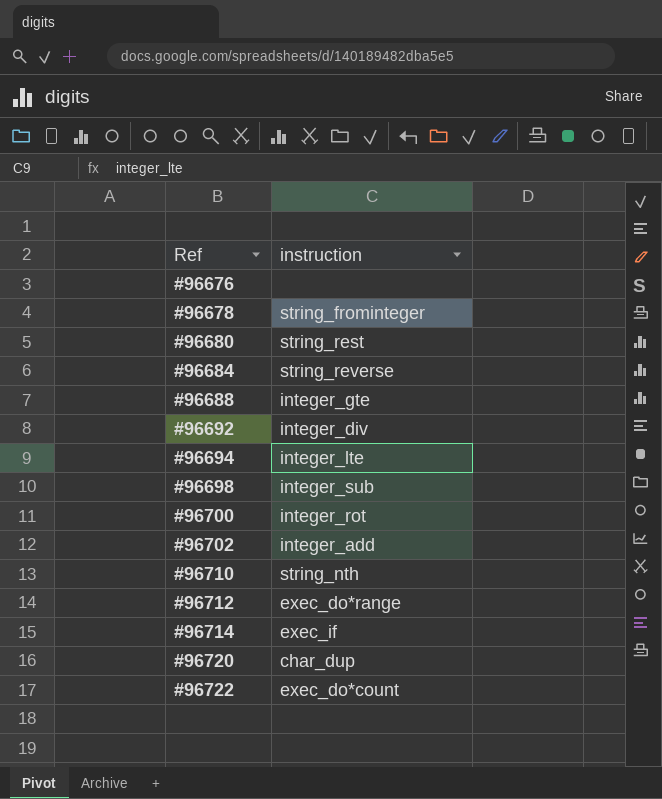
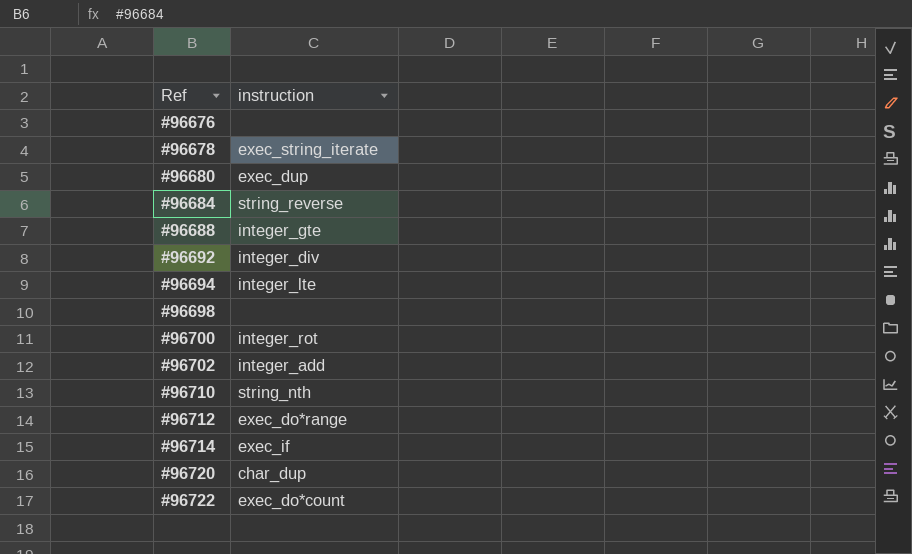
#96678 | instruction: string_frominteger -> exec_string_iterate
#96680 | instruction: string_rest -> exec_dup
#96698 | instruction: integer_sub -> none

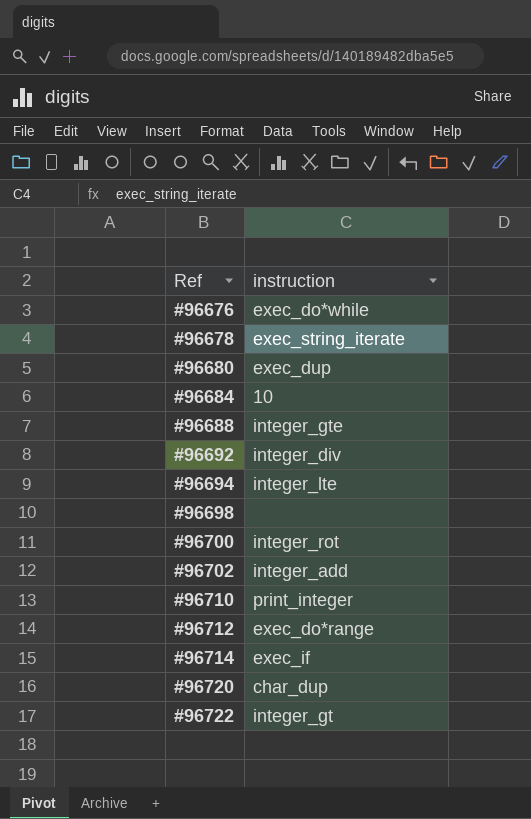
#96676 | instruction: none -> exec_do*while
#96684 | instruction: string_reverse -> 10
#96710 | instruction: string_nth -> print_integer
#96722 | instruction: exec_do*count -> integer_gt

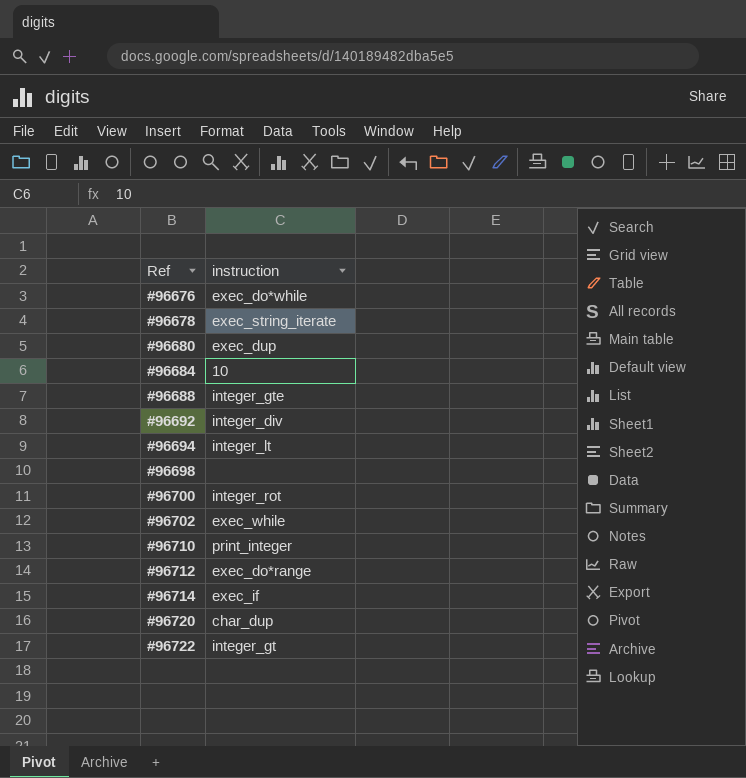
#96694 | instruction: integer_lte -> integer_lt
#96702 | instruction: integer_add -> exec_while

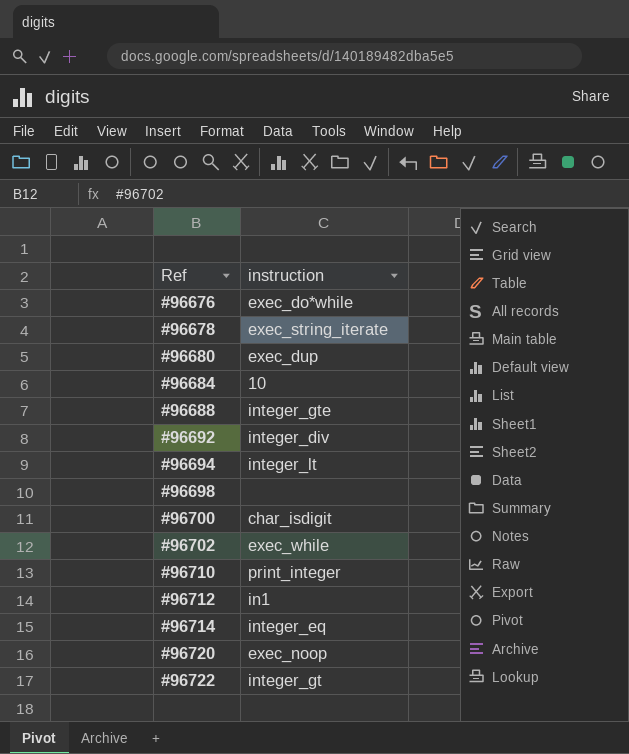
#96700 | instruction: integer_rot -> char_isdigit
#96712 | instruction: exec_do*range -> in1
#96714 | instruction: exec_if -> integer_eq
#96720 | instruction: char_dup -> exec_noop

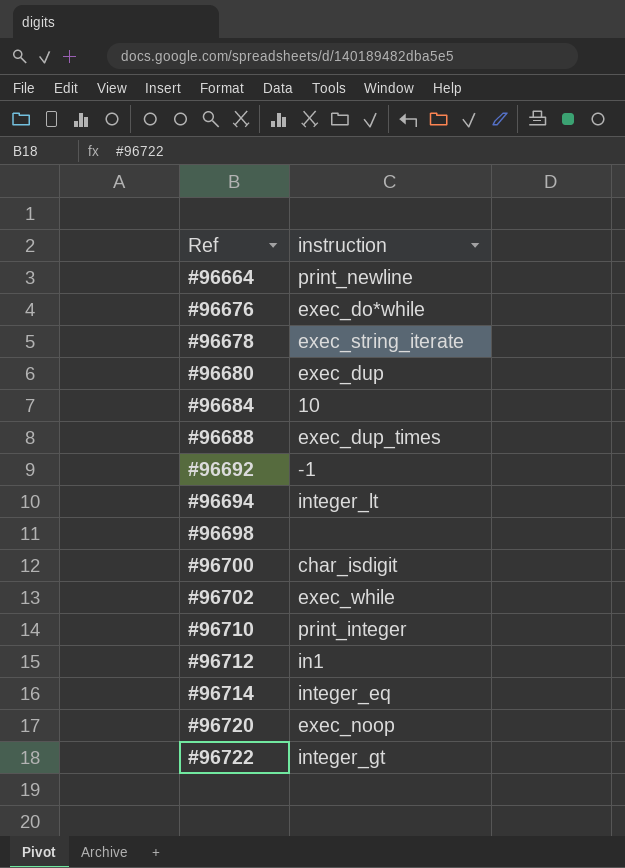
row #96664: none -> print_newline
#96688 | instruction: integer_gte -> exec_dup_times
#96692 | instruction: integer_div -> -1

